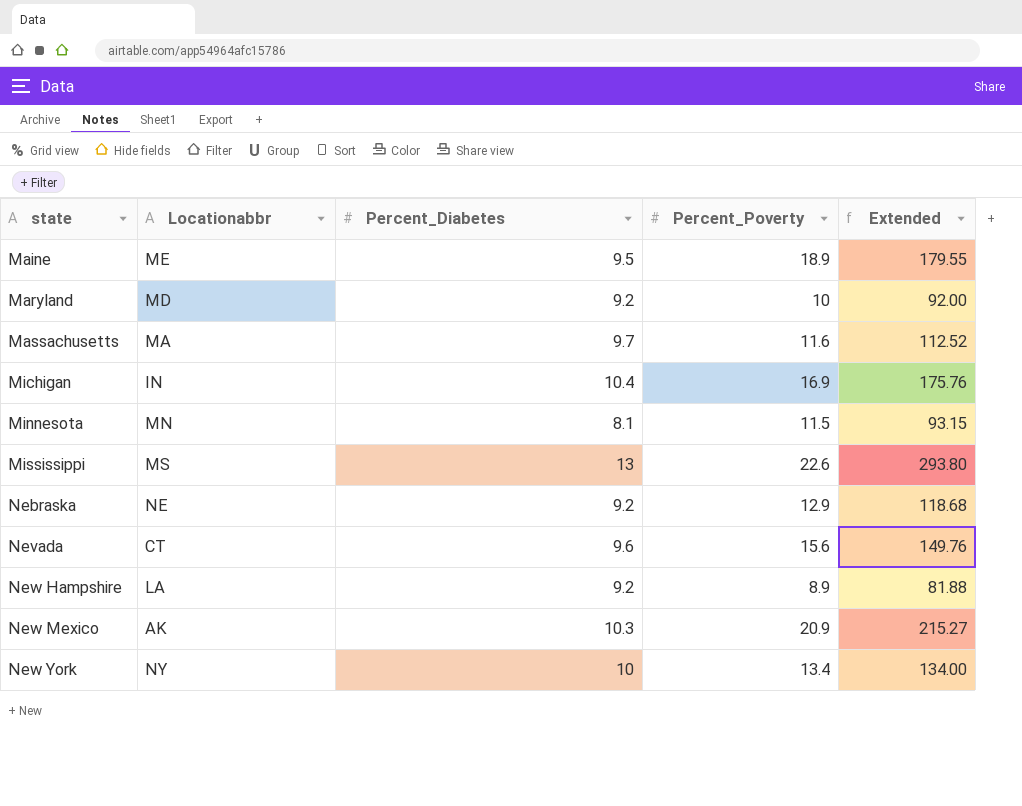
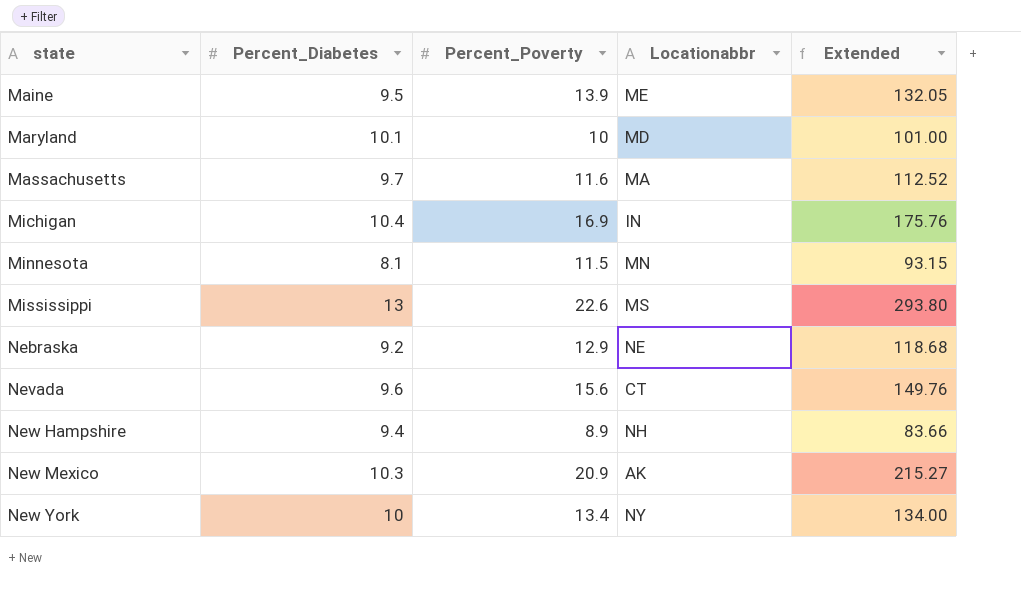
column Locationabbr | position: 2 -> 4
Maine | Percent_Poverty: 18.9 -> 13.9
Maine | Extended: 179.55 -> 132.05
Maryland | Percent_Diabetes: 9.2 -> 10.1
Maryland | Extended: 92.00 -> 101.00
New Hampshire | Percent_Diabetes: 9.2 -> 9.4
New Hampshire | Locationabbr: LA -> NH
New Hampshire | Extended: 81.88 -> 83.66

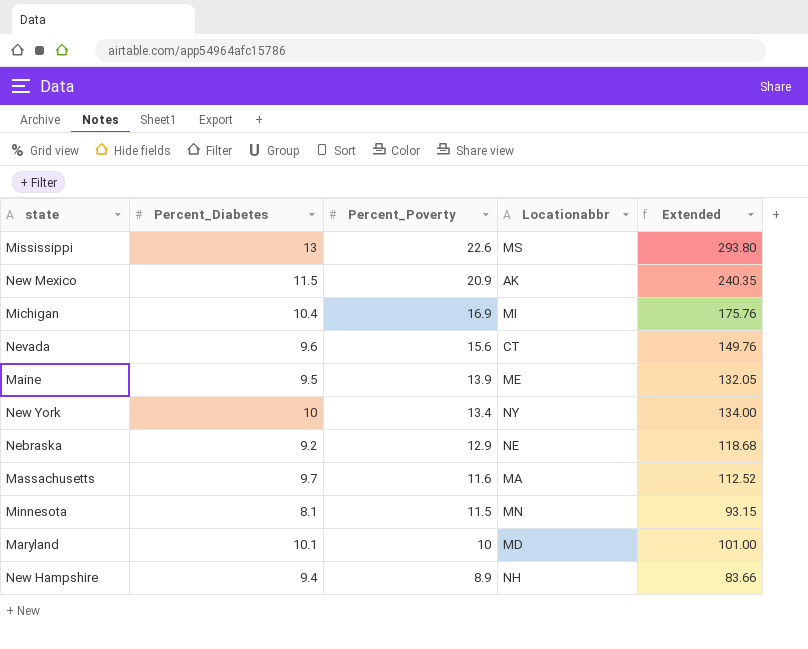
row order: state ascending -> Percent_Poverty descending
New Mexico | Percent_Diabetes: 10.3 -> 11.5
New Mexico | Extended: 215.27 -> 240.35
Michigan | Locationabbr: IN -> MI

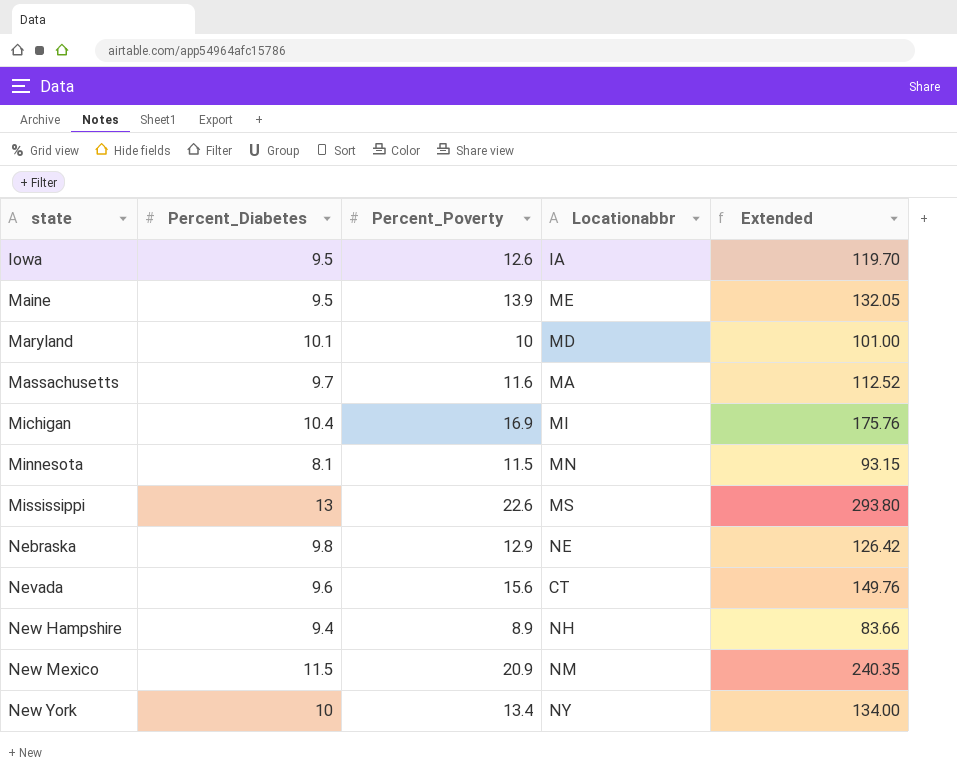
row order: Percent_Poverty descending -> state ascending
row Iowa: none -> 9.5 | 12.6 | IA | 119.70
Nebraska | Percent_Diabetes: 9.2 -> 9.8
Nebraska | Extended: 118.68 -> 126.42
New Mexico | Locationabbr: AK -> NM

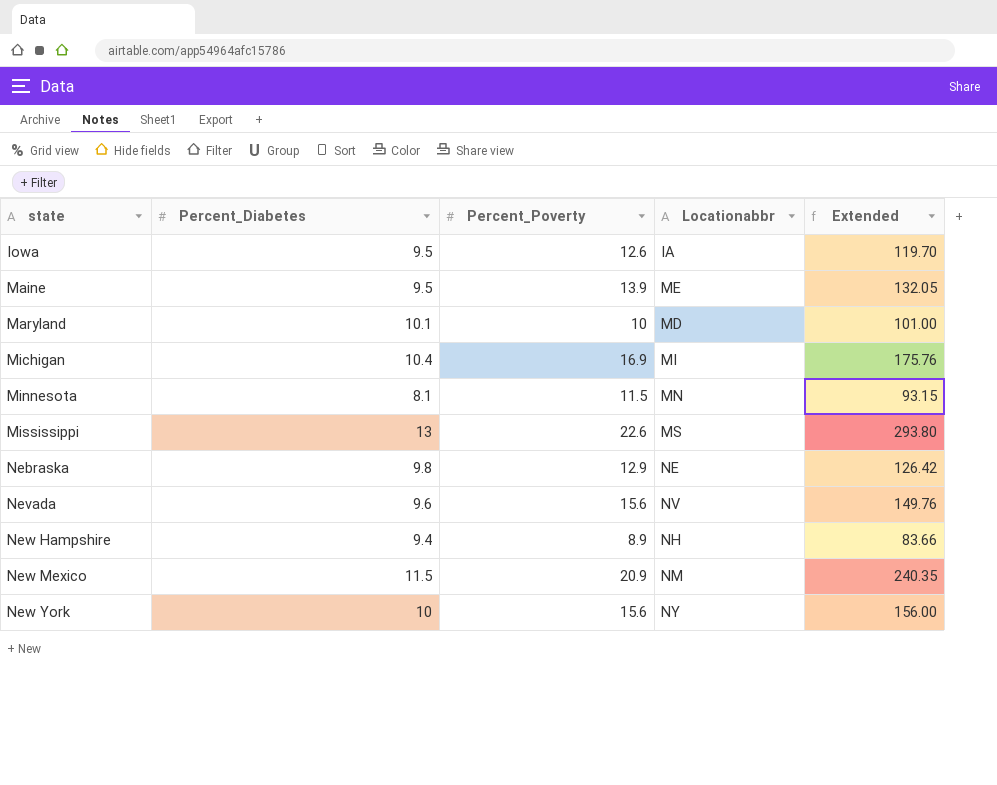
row Massachusetts: 9.7 | 11.6 | MA | 112.52 -> none
Nevada | Locationabbr: CT -> NV
New York | Percent_Poverty: 13.4 -> 15.6
New York | Extended: 134.00 -> 156.00

